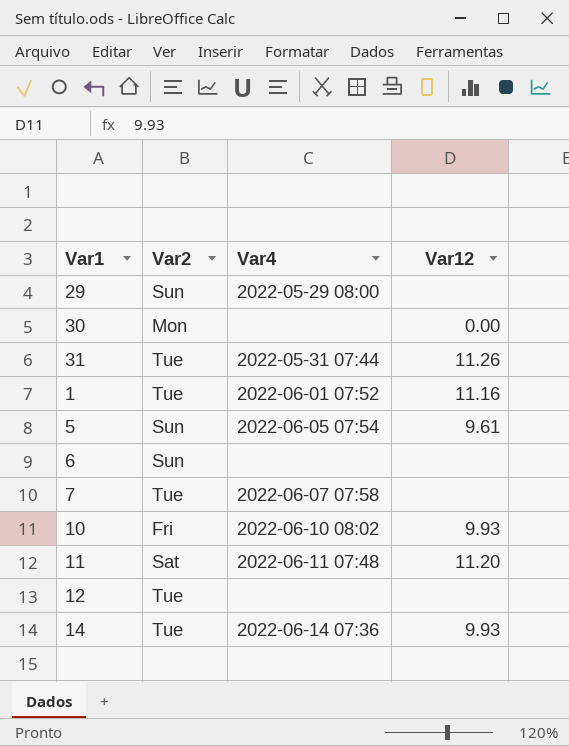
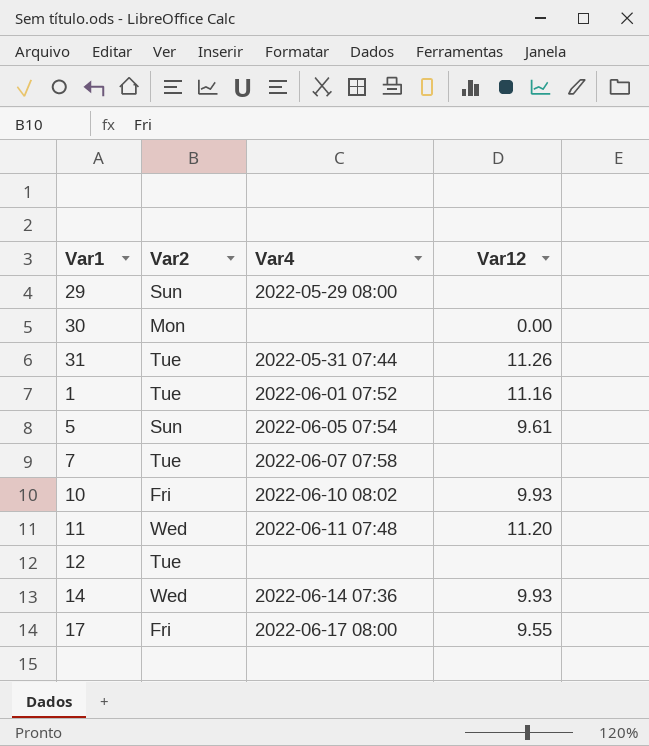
row 6: Sun | none | none -> none
11 | Var2: Sat -> Wed
14 | Var2: Tue -> Wed
row 17: none -> Fri | 2022-06-17 08:00 | 9.55

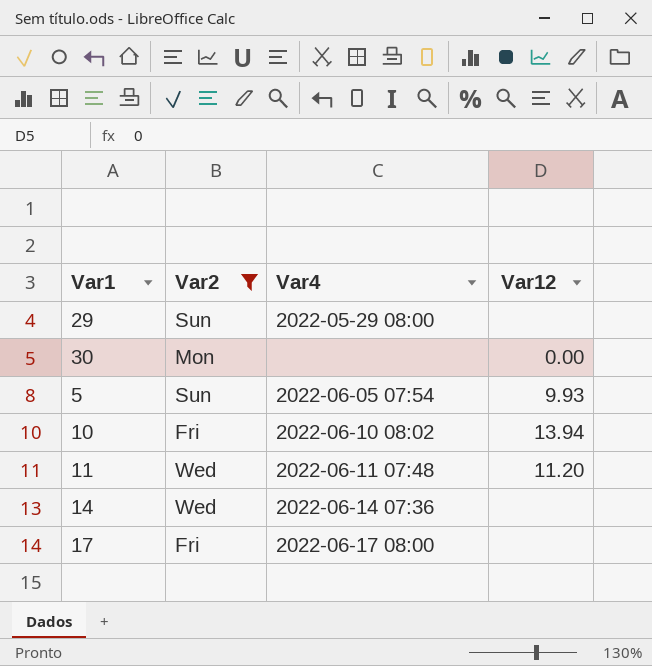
filter: none -> Var2 != Tue
5 | Var12: 9.61 -> 9.93
10 | Var12: 9.93 -> 13.94
14 | Var12: 9.93 -> none
17 | Var12: 9.55 -> none

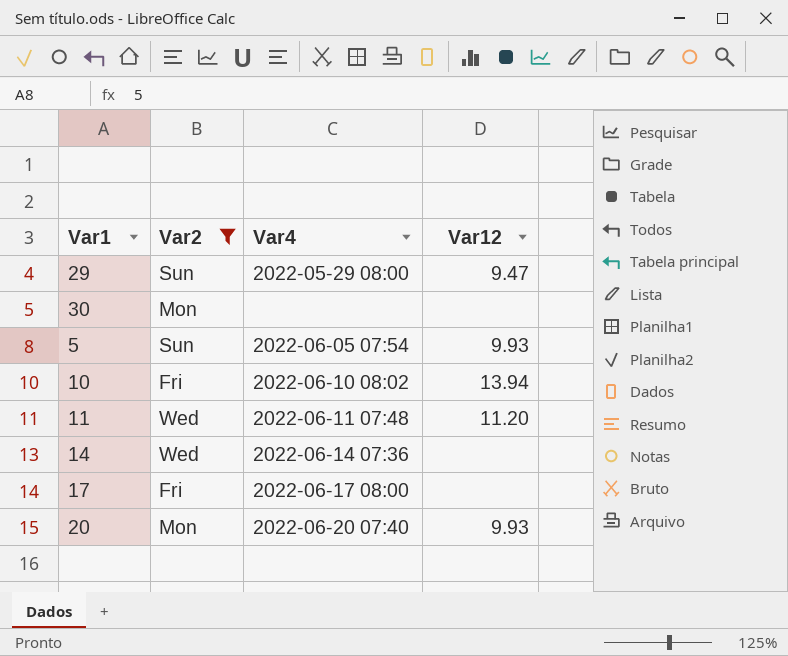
29 | Var12: none -> 9.47
30 | Var12: 0.00 -> none
row 20: none -> Mon | 2022-06-20 07:40 | 9.93

